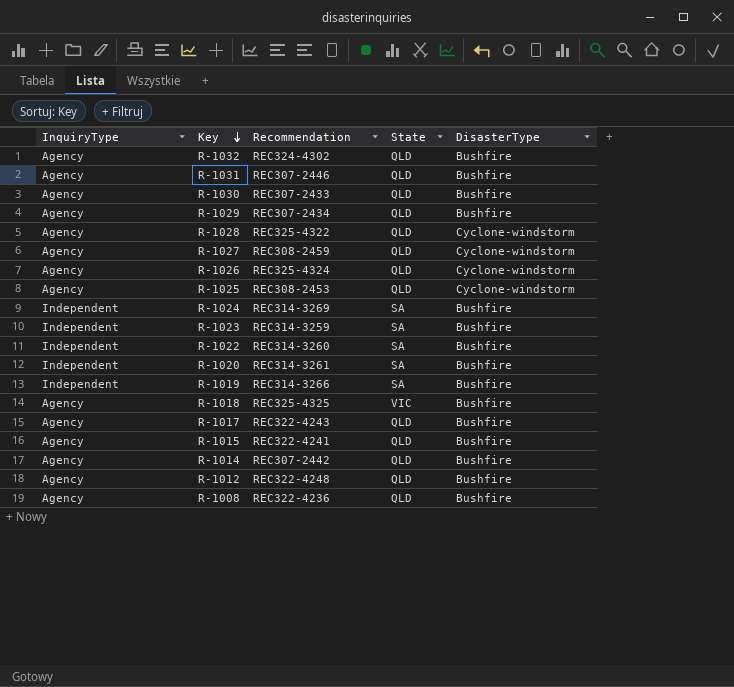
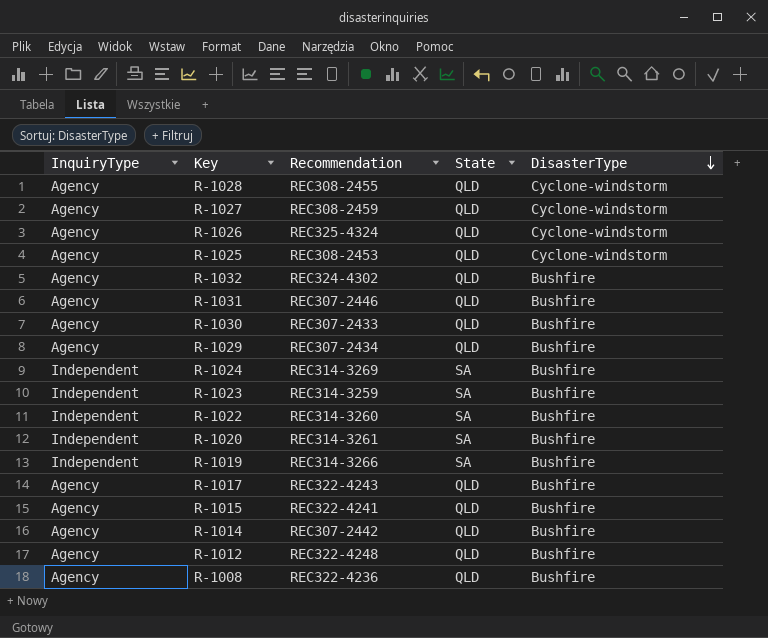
row order: Key descending -> DisasterType descending
row R-1018: Agency | REC325-4325 | VIC | Bushfire -> none
R-1028 | Recommendation: REC325-4322 -> REC308-2455

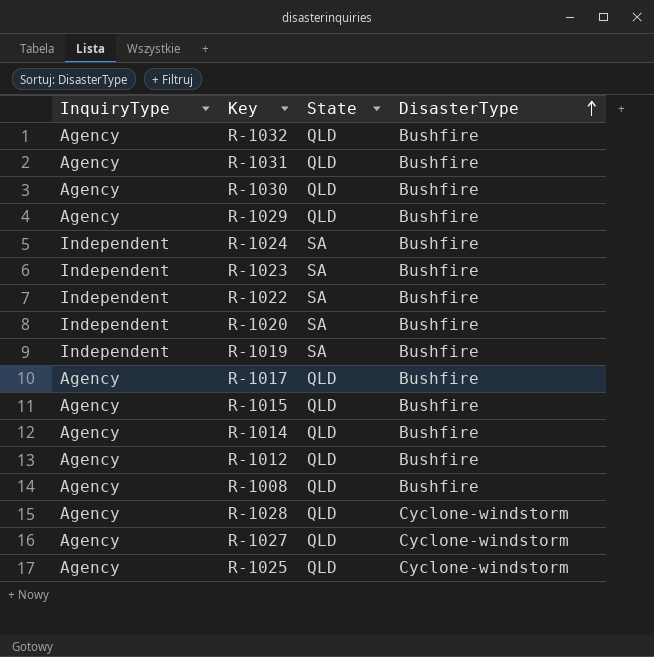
row order: DisasterType descending -> DisasterType ascending
column Recommendation | position: 3 -> none
row R-1026: Agency | REC325-4324 | QLD | Cyclone-windstorm -> none

